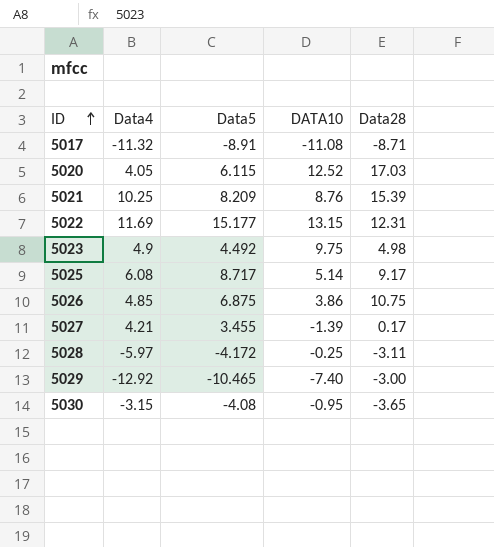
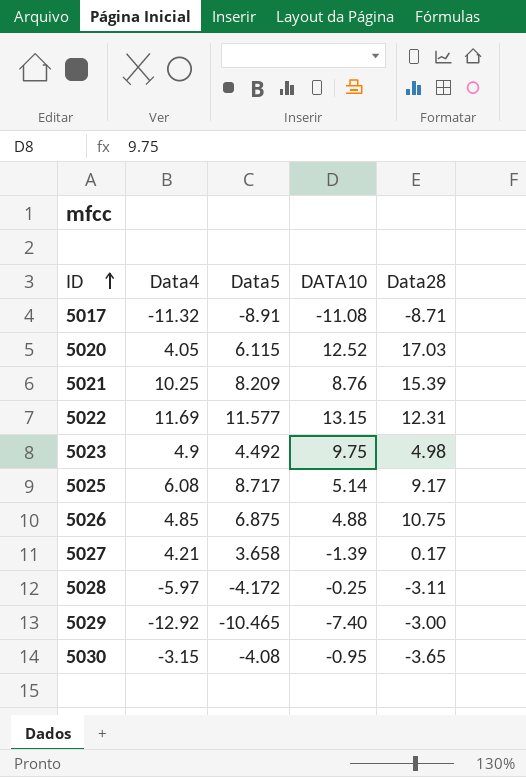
5022 | Data5: 15.177 -> 11.577
5026 | DATA10: 3.86 -> 4.88
5027 | Data5: 3.455 -> 3.658

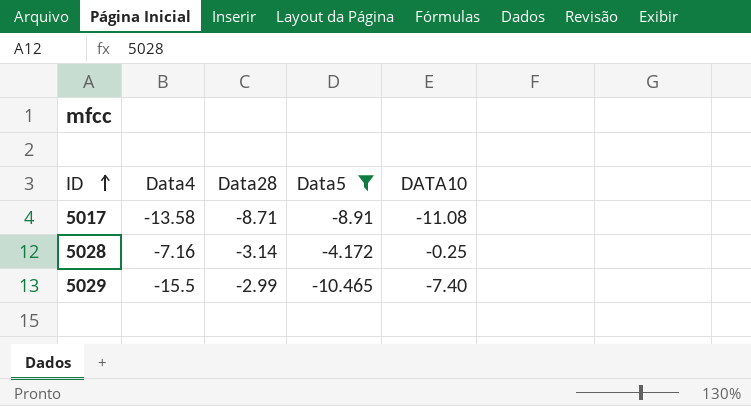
filter: none -> Data5 <= -4.172
column Data28 | position: 5 -> 3
5017 | Data4: -11.32 -> -13.58
5028 | Data4: -5.97 -> -7.16
5028 | Data28: -3.11 -> -3.14
5029 | Data4: -12.92 -> -15.5
5029 | Data28: -3.00 -> -2.99

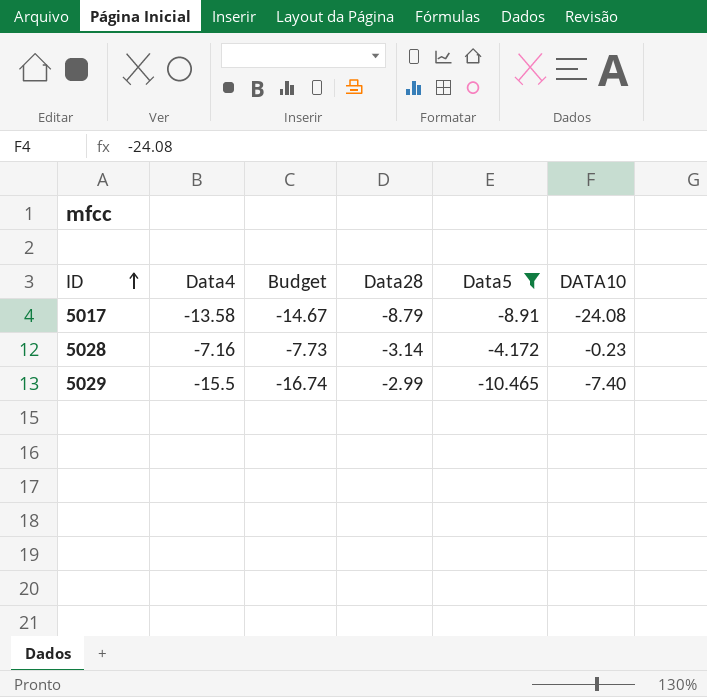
column Budget | formula: none -> [Data4] * 1.08
5017 | Data28: -8.71 -> -8.79
5017 | DATA10: -11.08 -> -24.08
5028 | DATA10: -0.25 -> -0.23

